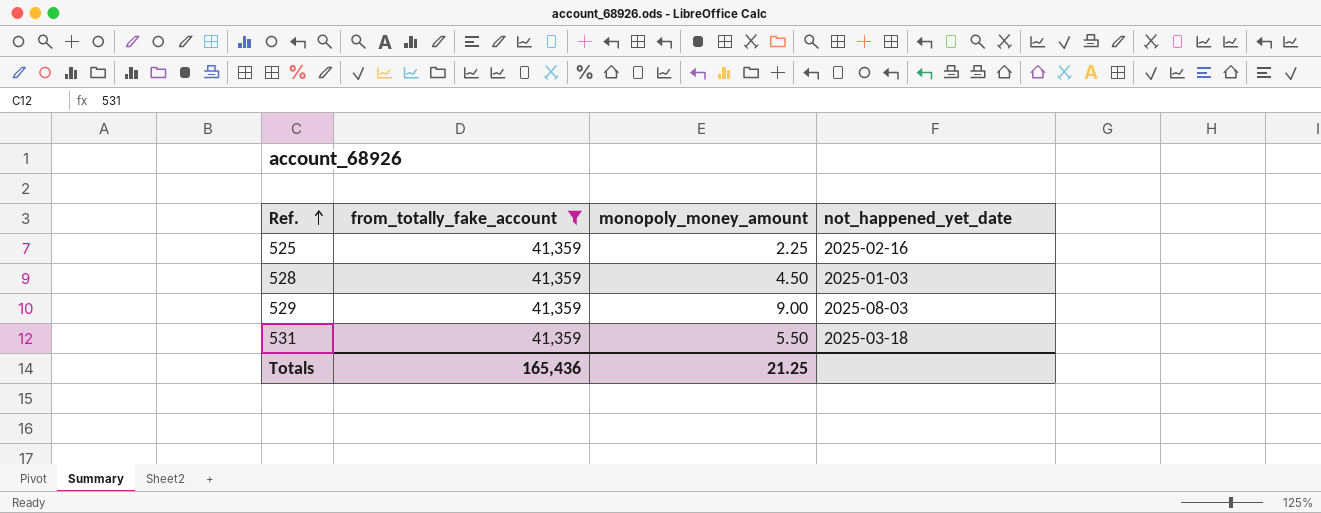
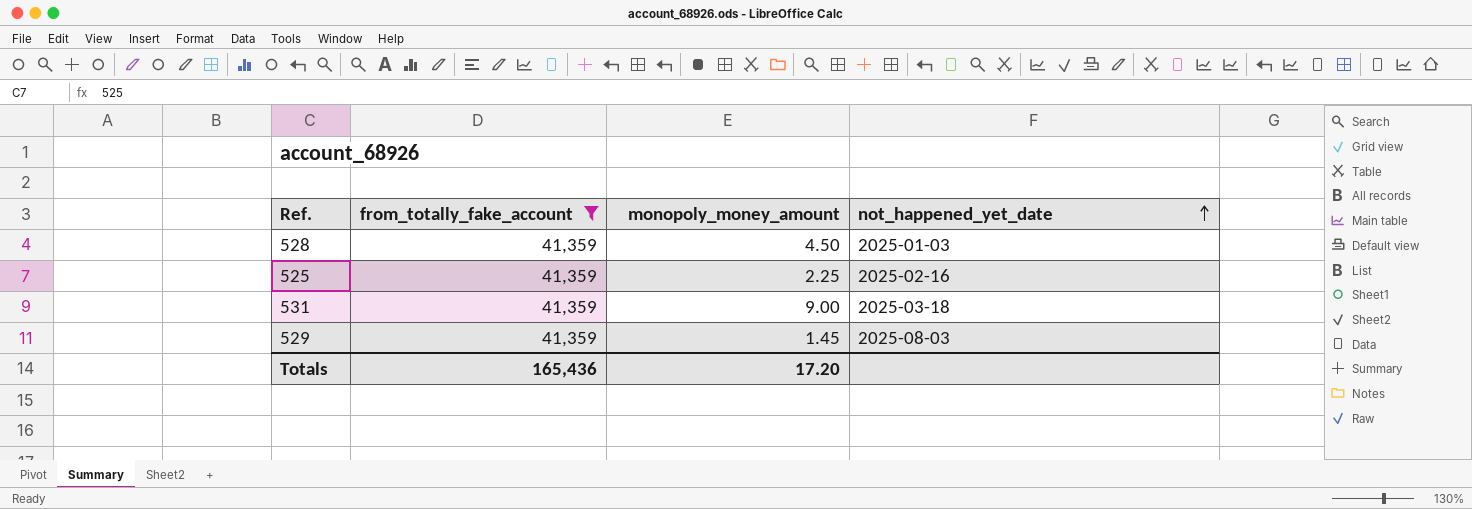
row order: Ref. ascending -> not_happened_yet_date ascending
531 | monopoly_money_amount: 5.50 -> 9.00
529 | monopoly_money_amount: 9.00 -> 1.45
Totals | monopoly_money_amount: 21.25 -> 17.20

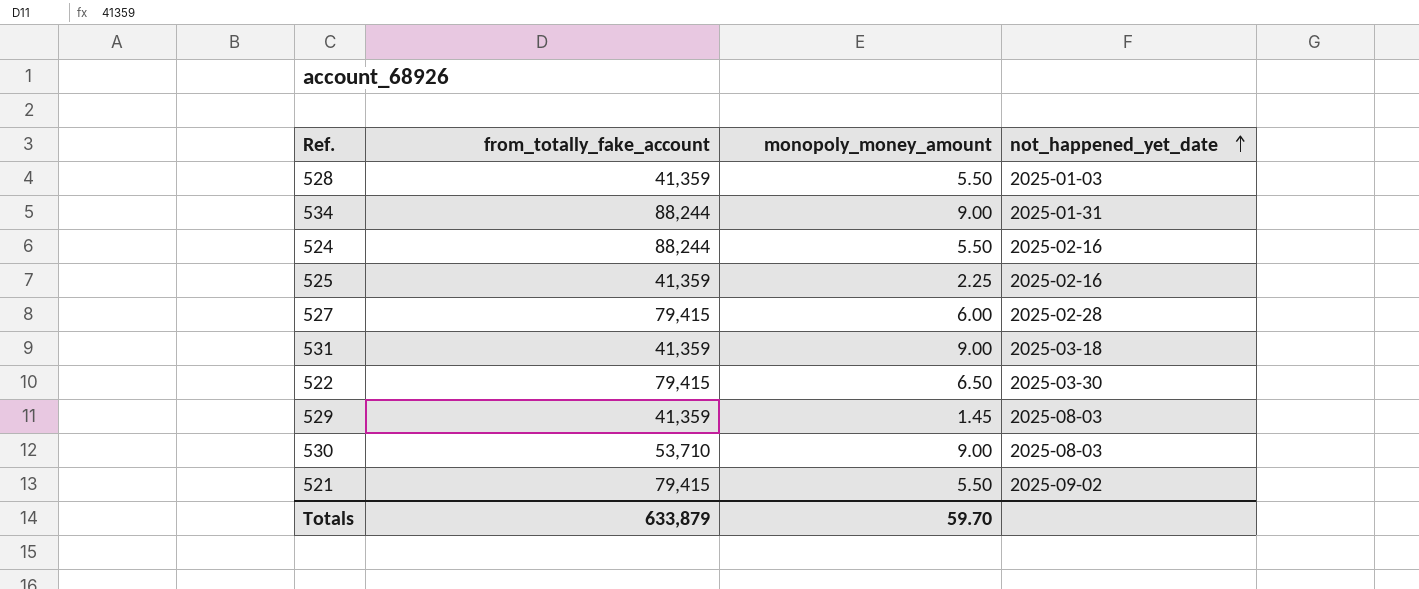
filter: from_totally_fake_account = 41,359 -> none
528 | monopoly_money_amount: 4.50 -> 5.50
Totals | from_totally_fake_account: 165,436 -> 633,879
Totals | monopoly_money_amount: 17.20 -> 59.70

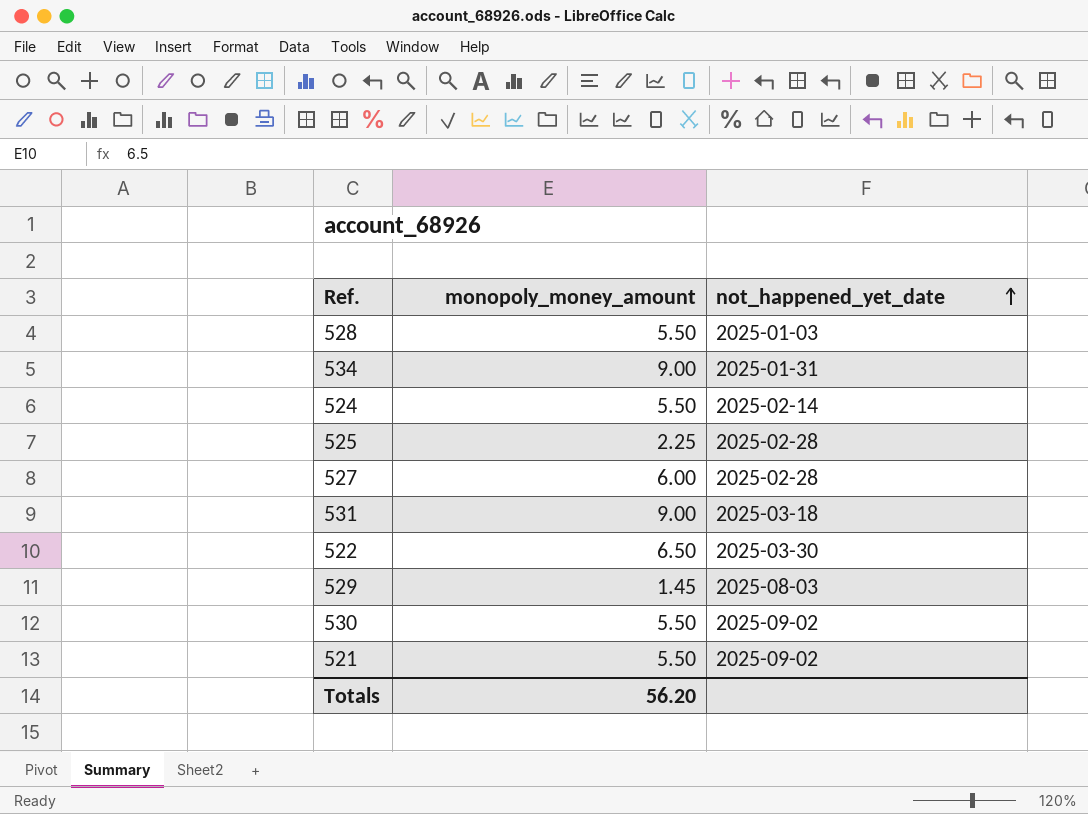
column from_totally_fake_account | position: 2 -> none
524 | not_happened_yet_date: 2025-02-16 -> 2025-02-14
525 | not_happened_yet_date: 2025-02-16 -> 2025-02-28
530 | monopoly_money_amount: 9.00 -> 5.50
530 | not_happened_yet_date: 2025-08-03 -> 2025-09-02
Totals | monopoly_money_amount: 59.70 -> 56.20

